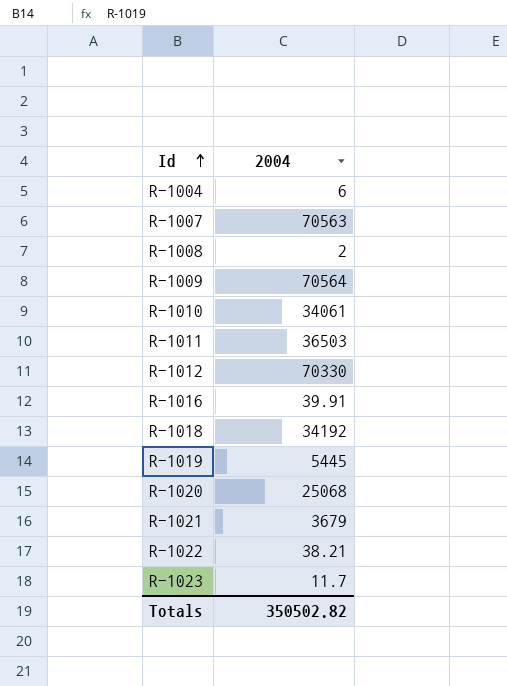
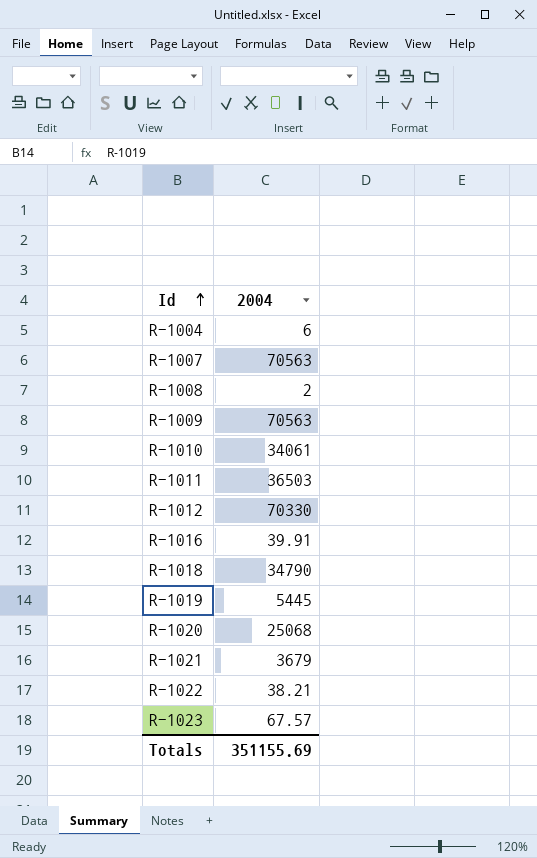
R-1009 | 2004: 70564 -> 70563
R-1018 | 2004: 34192 -> 34790
R-1023 | 2004: 11.7 -> 67.57
Totals | 2004: 350502.82 -> 351155.69

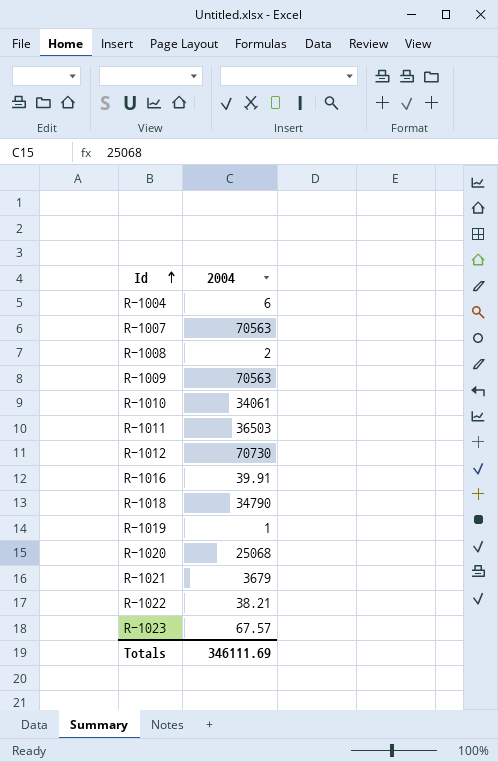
R-1012 | 2004: 70330 -> 70730
R-1019 | 2004: 5445 -> 1
Totals | 2004: 351155.69 -> 346111.69

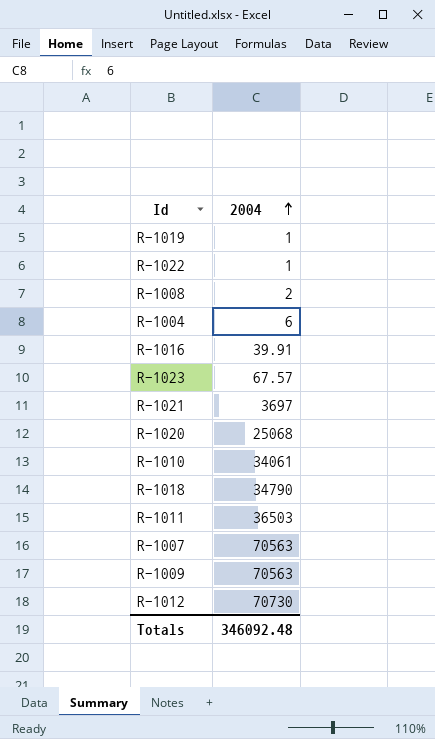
row order: Id ascending -> 2004 ascending
R-1022 | 2004: 38.21 -> 1
R-1021 | 2004: 3679 -> 3697
Totals | 2004: 346111.69 -> 346092.48

